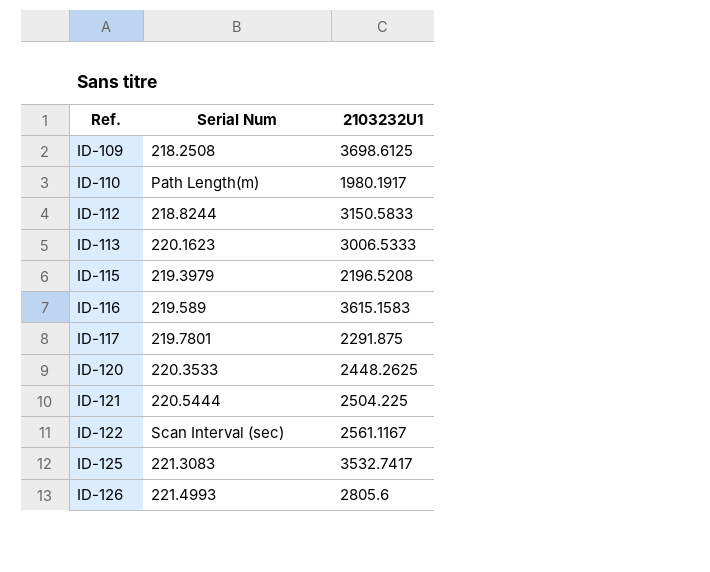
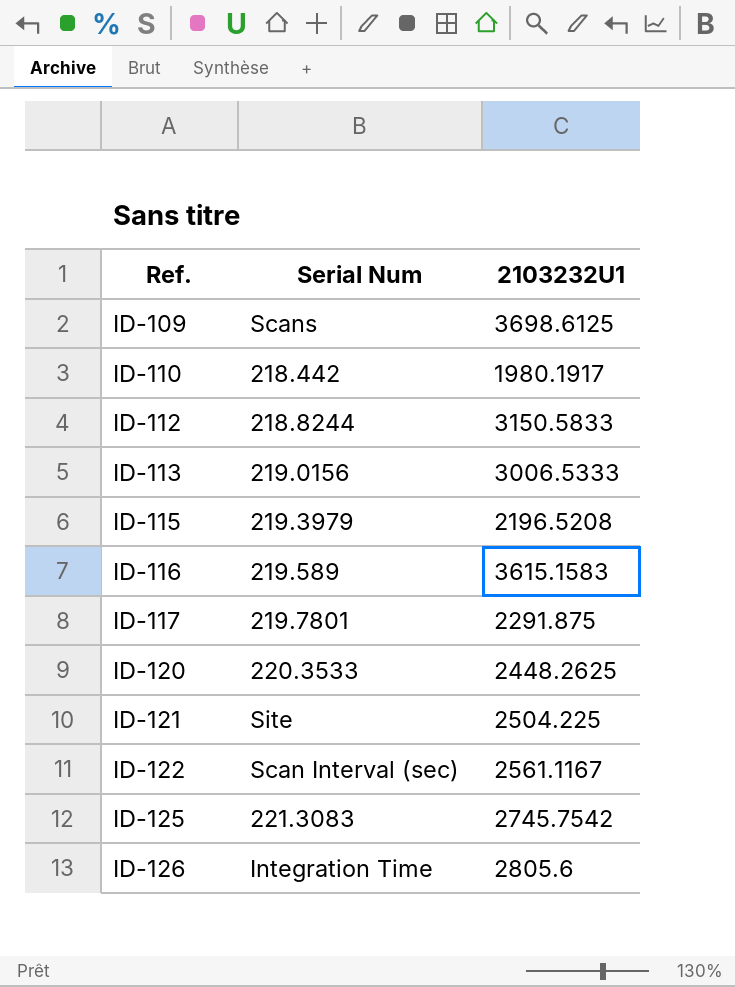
ID-109 | Serial Num: 218.2508 -> Scans
ID-110 | Serial Num: Path Length(m) -> 218.442
ID-113 | Serial Num: 220.1623 -> 219.0156
ID-121 | Serial Num: 220.5444 -> Site
ID-125 | 2103232U1: 3532.7417 -> 2745.7542
ID-126 | Serial Num: 221.4993 -> Integration Time

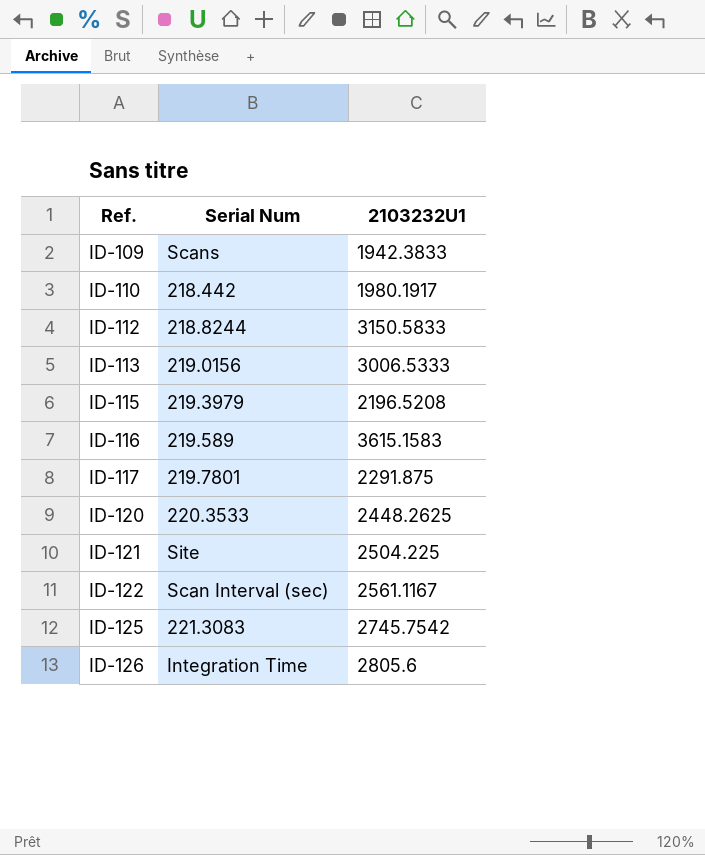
ID-109 | 2103232U1: 3698.6125 -> 1942.3833

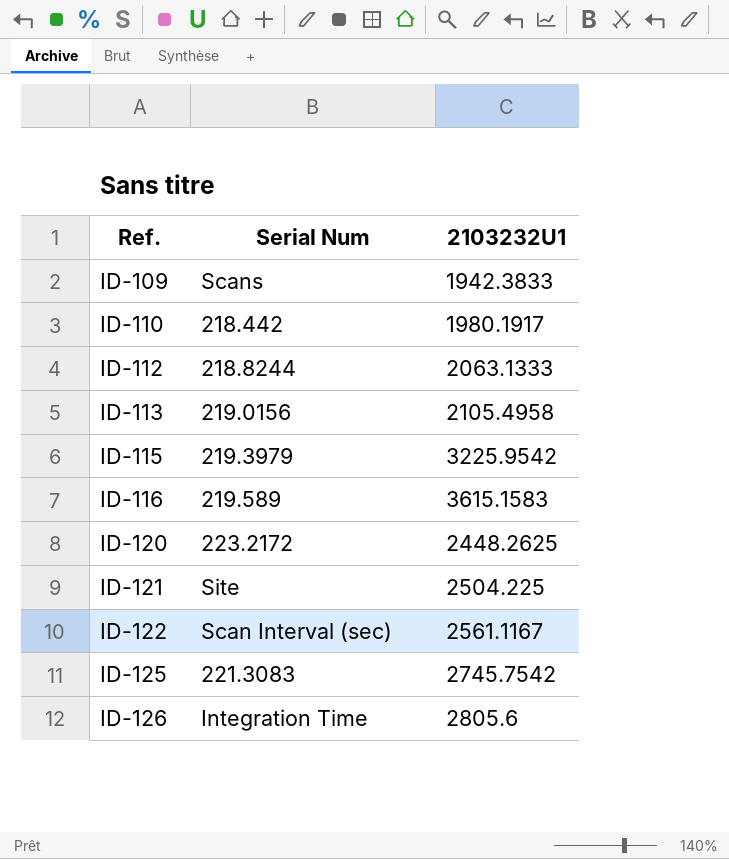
row ID-117: 219.7801 | 2291.875 -> none
ID-112 | 2103232U1: 3150.5833 -> 2063.1333
ID-113 | 2103232U1: 3006.5333 -> 2105.4958
ID-115 | 2103232U1: 2196.5208 -> 3225.9542
ID-120 | Serial Num: 220.3533 -> 223.2172

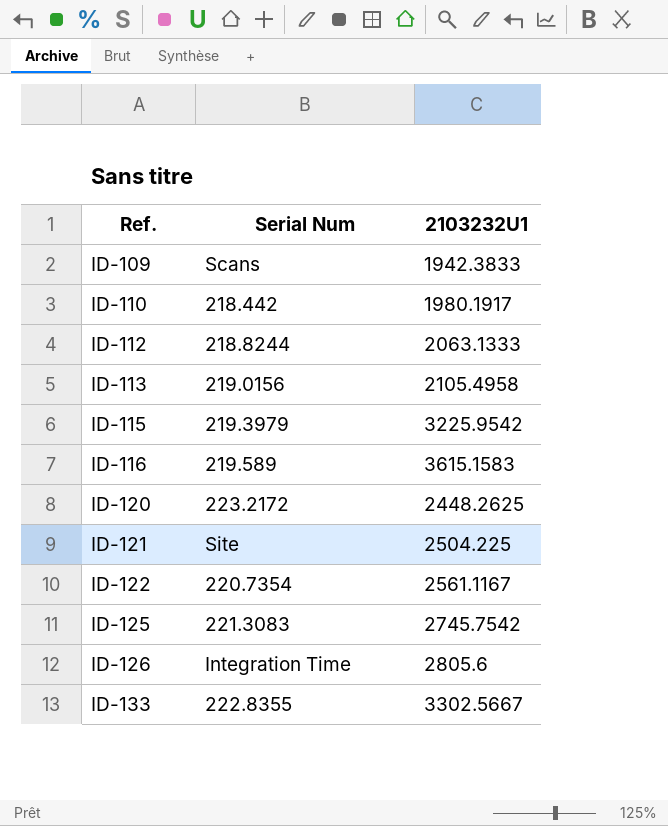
ID-122 | Serial Num: Scan Interval (sec) -> 220.7354
row ID-133: none -> 222.8355 | 3302.5667

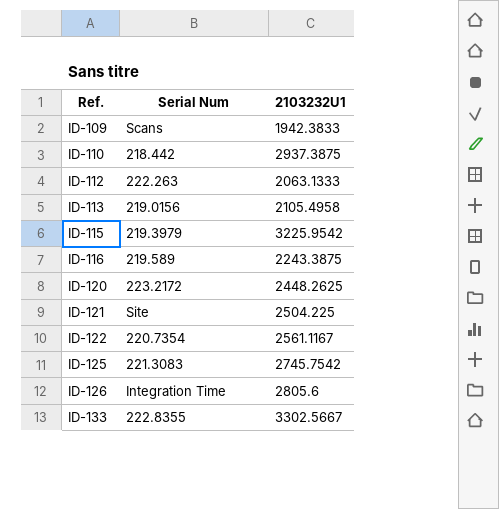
ID-110 | 2103232U1: 1980.1917 -> 2937.3875
ID-112 | Serial Num: 218.8244 -> 222.263
ID-116 | 2103232U1: 3615.1583 -> 2243.3875

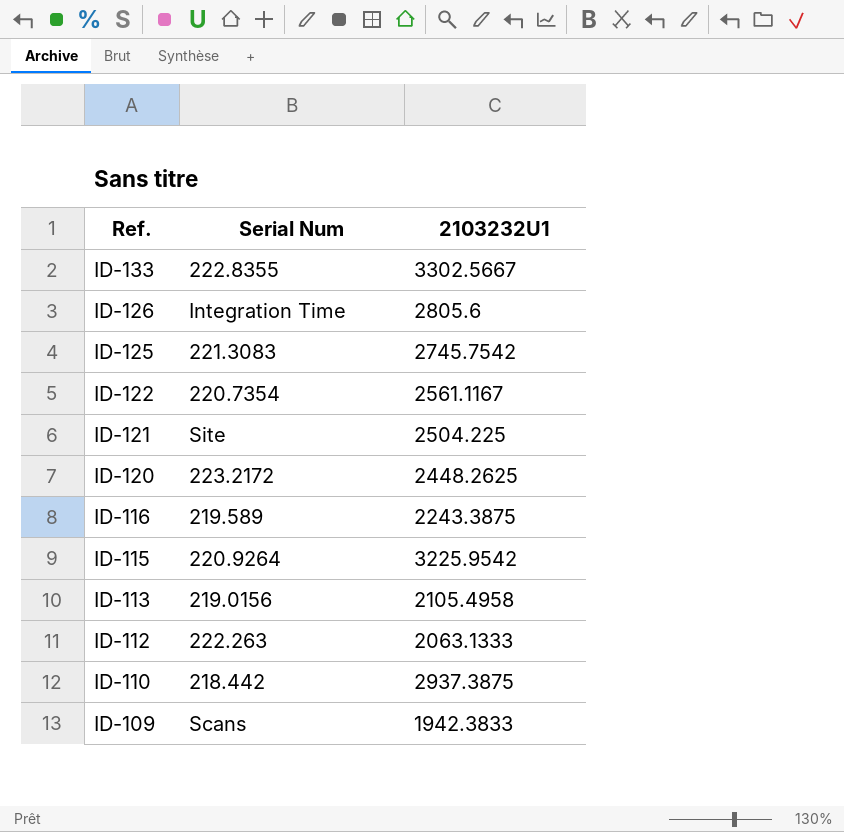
row order: Ref. ascending -> Ref. descending
ID-115 | Serial Num: 219.3979 -> 220.9264

